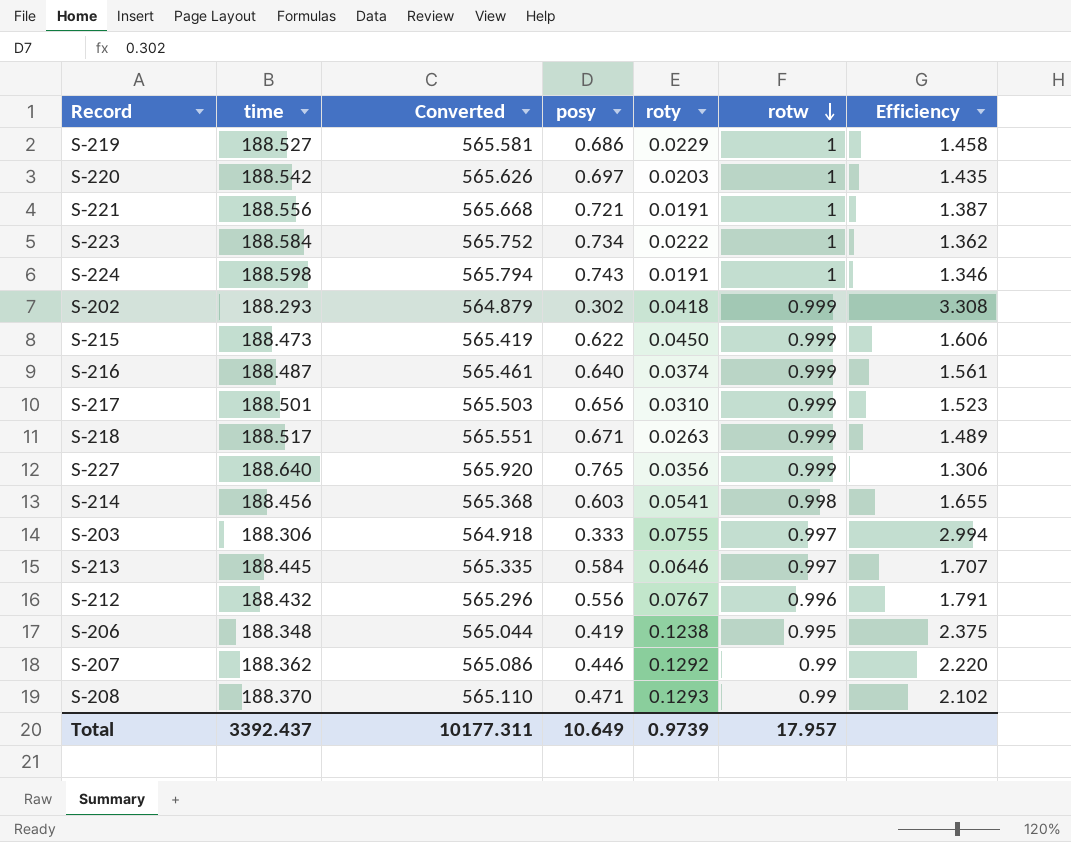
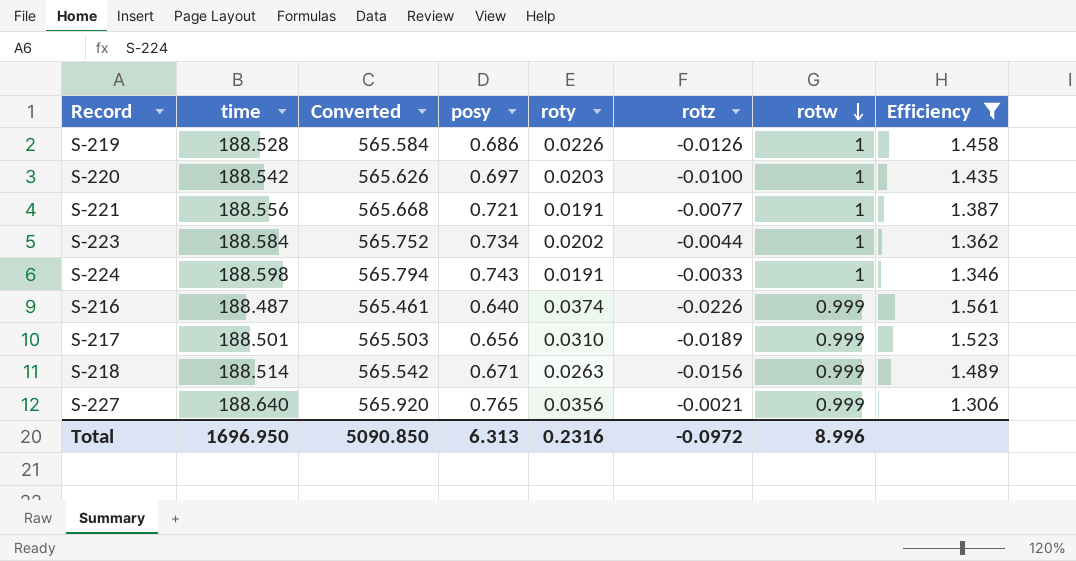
filter: none -> Efficiency <= 1.561
column rotz | position: none -> 6
S-219 | time: 188.527 -> 188.528
S-219 | Converted: 565.581 -> 565.584
S-219 | roty: 0.0229 -> 0.0226
S-223 | roty: 0.0222 -> 0.0202
S-218 | time: 188.517 -> 188.514
S-218 | Converted: 565.551 -> 565.542
Total | time: 3392.437 -> 1696.950
Total | Converted: 10177.311 -> 5090.850
Total | posy: 10.649 -> 6.313
Total | roty: 0.9739 -> 0.2316
Total | rotw: 17.957 -> 8.996

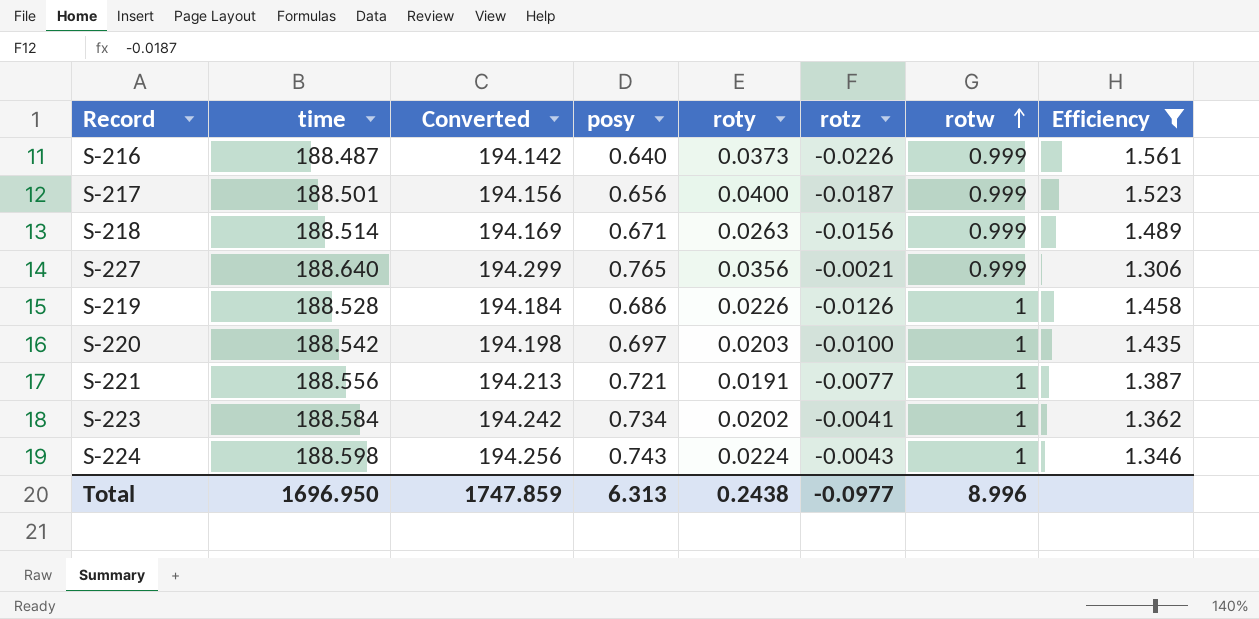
row order: rotw descending -> rotw ascending
column Converted | formula: [time] * 3 -> [time] * 1.03
S-216 | roty: 0.0374 -> 0.0373
S-217 | roty: 0.0310 -> 0.0400
S-217 | rotz: -0.0189 -> -0.0187
S-223 | rotz: -0.0044 -> -0.0041
S-224 | roty: 0.0191 -> 0.0224
S-224 | rotz: -0.0033 -> -0.0043
Total | Converted: 5090.850 -> 1747.859
Total | roty: 0.2316 -> 0.2438
Total | rotz: -0.0972 -> -0.0977

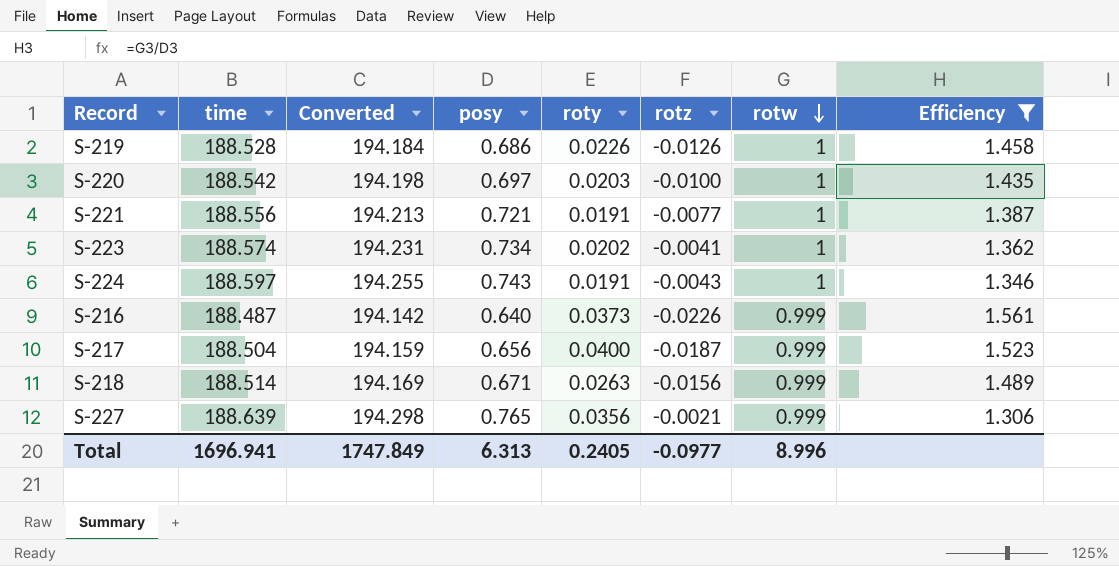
row order: rotw ascending -> rotw descending
S-223 | time: 188.584 -> 188.574
S-223 | Converted: 194.242 -> 194.231
S-224 | time: 188.598 -> 188.597
S-224 | Converted: 194.256 -> 194.255
S-224 | roty: 0.0224 -> 0.0191
S-217 | time: 188.501 -> 188.504
S-217 | Converted: 194.156 -> 194.159
S-227 | time: 188.640 -> 188.639
S-227 | Converted: 194.299 -> 194.298
Total | time: 1696.950 -> 1696.941
Total | Converted: 1747.859 -> 1747.849
Total | roty: 0.2438 -> 0.2405

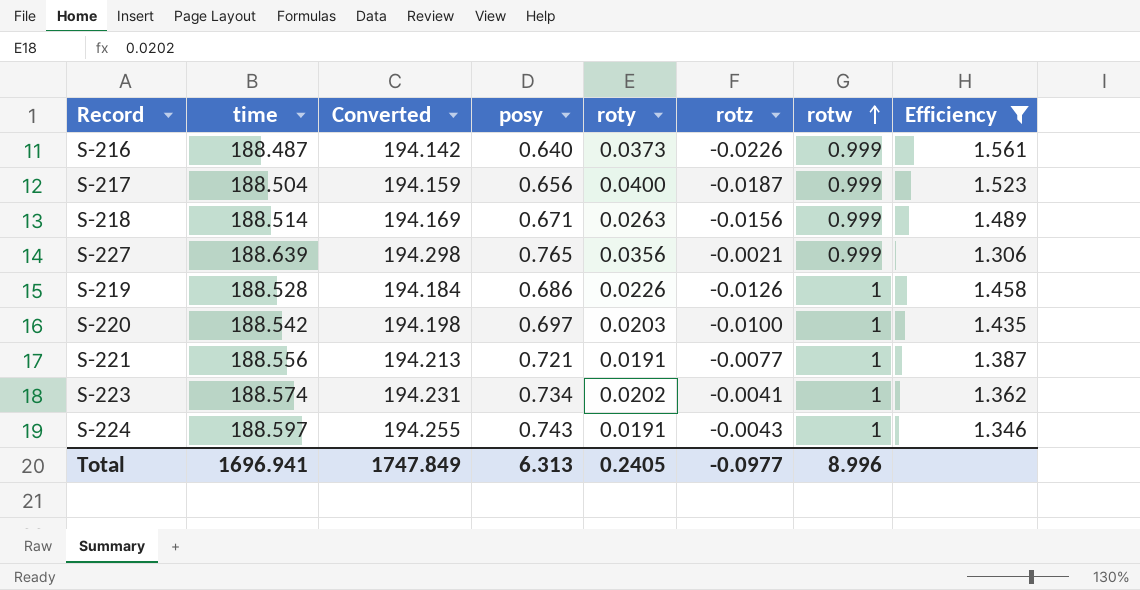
row order: rotw descending -> rotw ascending

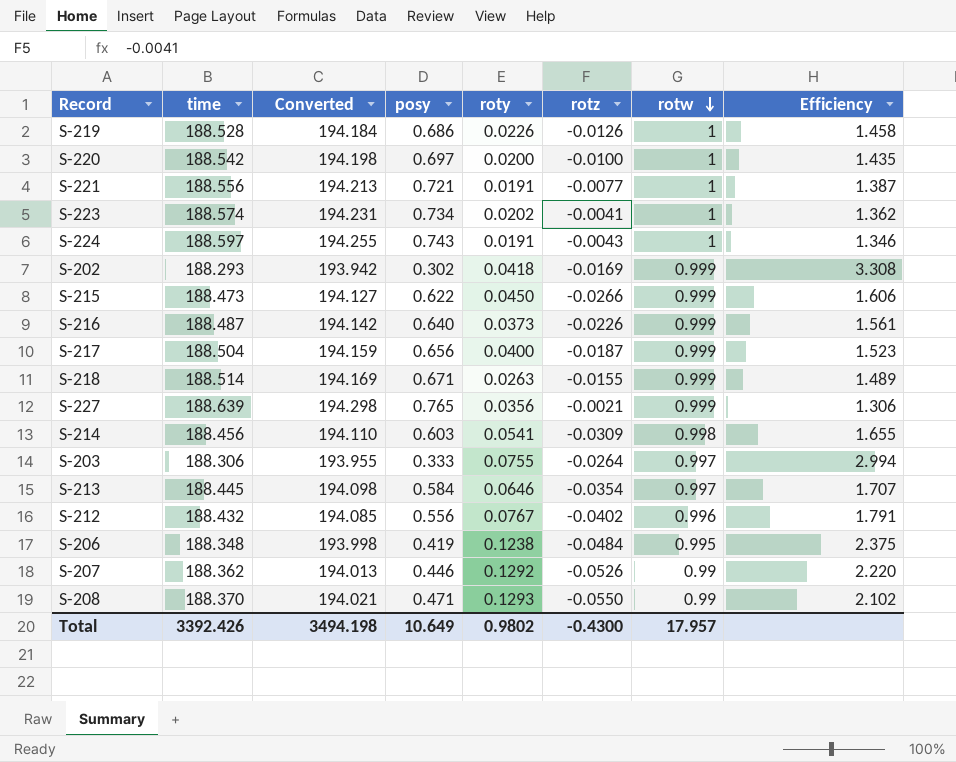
filter: Efficiency <= 1.561 -> none
row order: rotw ascending -> rotw descending
S-220 | roty: 0.0203 -> 0.0200
S-218 | rotz: -0.0156 -> -0.0155
Total | time: 1696.941 -> 3392.426
Total | Converted: 1747.849 -> 3494.198
Total | posy: 6.313 -> 10.649
Total | roty: 0.2405 -> 0.9802
Total | rotz: -0.0977 -> -0.4300
Total | rotw: 8.996 -> 17.957

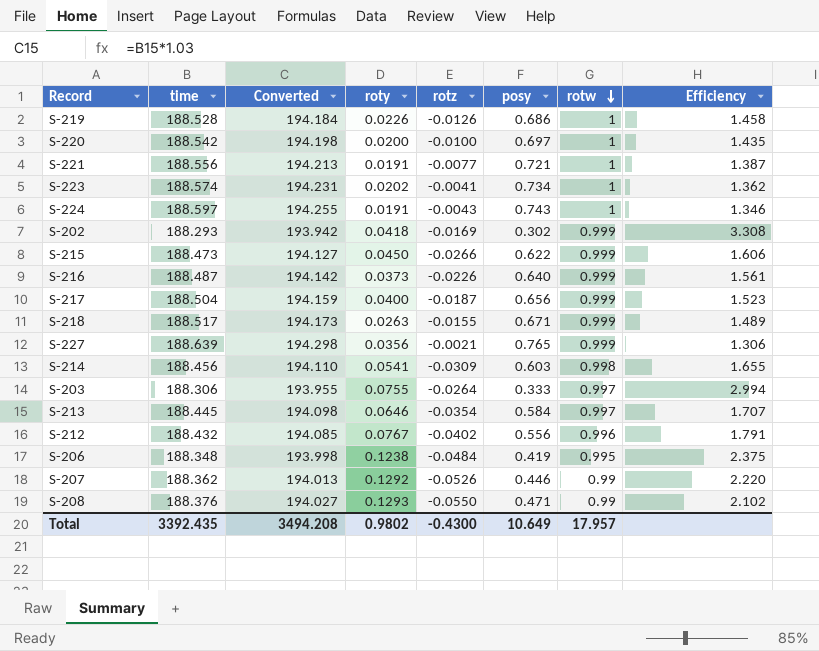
column posy | position: 4 -> 6
S-218 | time: 188.514 -> 188.517
S-218 | Converted: 194.169 -> 194.173
S-208 | time: 188.370 -> 188.376
S-208 | Converted: 194.021 -> 194.027
Total | time: 3392.426 -> 3392.435
Total | Converted: 3494.198 -> 3494.208

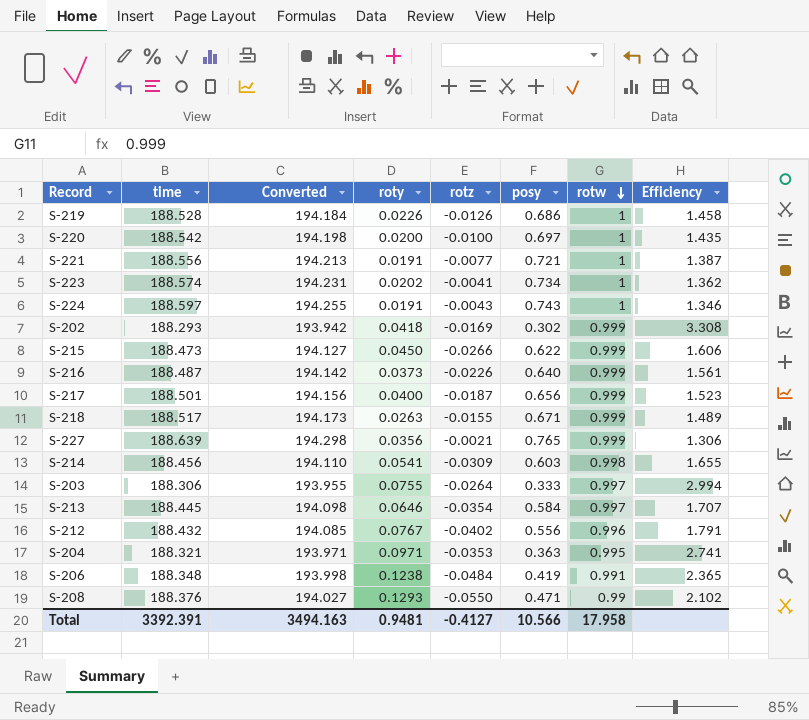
row S-207: 188.362 | 194.013 | 0.1292 | -0.0526 | 0.446 | 0.99 | 2.220 -> none
S-217 | time: 188.504 -> 188.501
S-217 | Converted: 194.159 -> 194.156
row S-204: none -> 188.321 | 193.971 | 0.0971 | -0.0353 | 0.363 | 0.995 | 2.741
S-206 | rotw: 0.995 -> 0.991
S-206 | Efficiency: 2.375 -> 2.365
Total | time: 3392.435 -> 3392.391
Total | Converted: 3494.208 -> 3494.163
Total | roty: 0.9802 -> 0.9481
Total | rotz: -0.4300 -> -0.4127
Total | posy: 10.649 -> 10.566
Total | rotw: 17.957 -> 17.958

